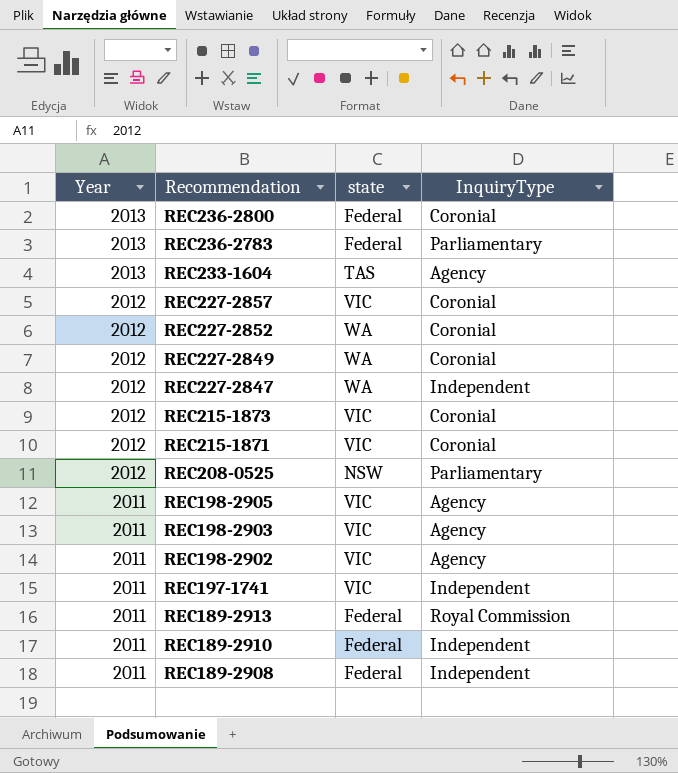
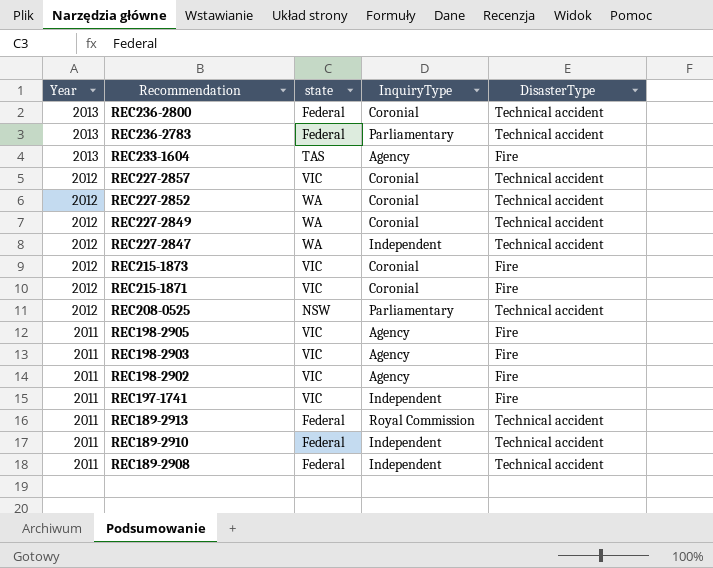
column DisasterType | position: none -> 5

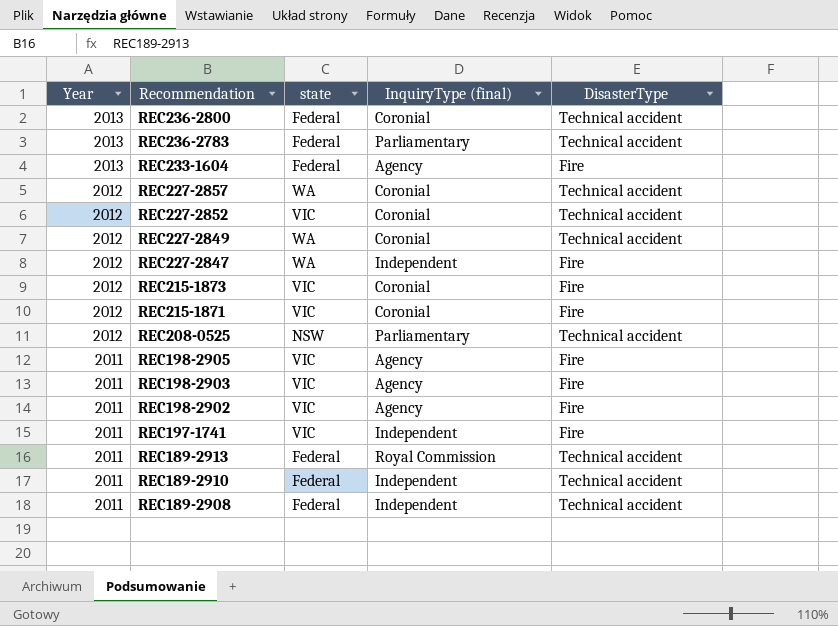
column name: InquiryType -> InquiryType (final)
REC233-1604 | state: TAS -> Federal
REC227-2857 | state: VIC -> WA
REC227-2852 | state: WA -> VIC
REC227-2847 | DisasterType: Technical accident -> Fire

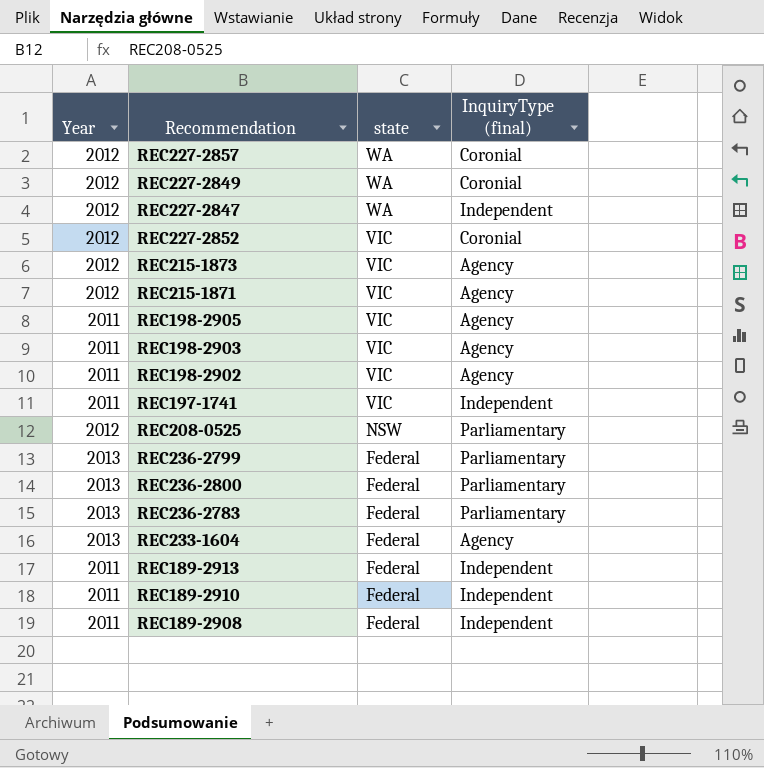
row order: Year descending -> state descending
column DisasterType | position: 5 -> none
REC215-1873 | InquiryType (final): Coronial -> Agency
REC215-1871 | InquiryType (final): Coronial -> Agency
row REC236-2799: none -> 2013 | Federal | Parliamentary
REC236-2800 | InquiryType (final): Coronial -> Parliamentary
REC189-2913 | InquiryType (final): Royal Commission -> Independent

